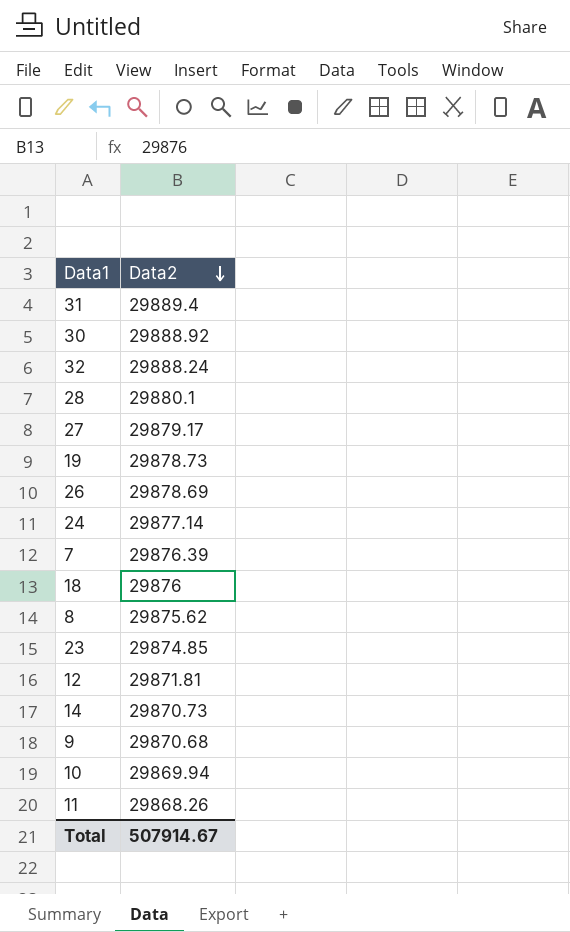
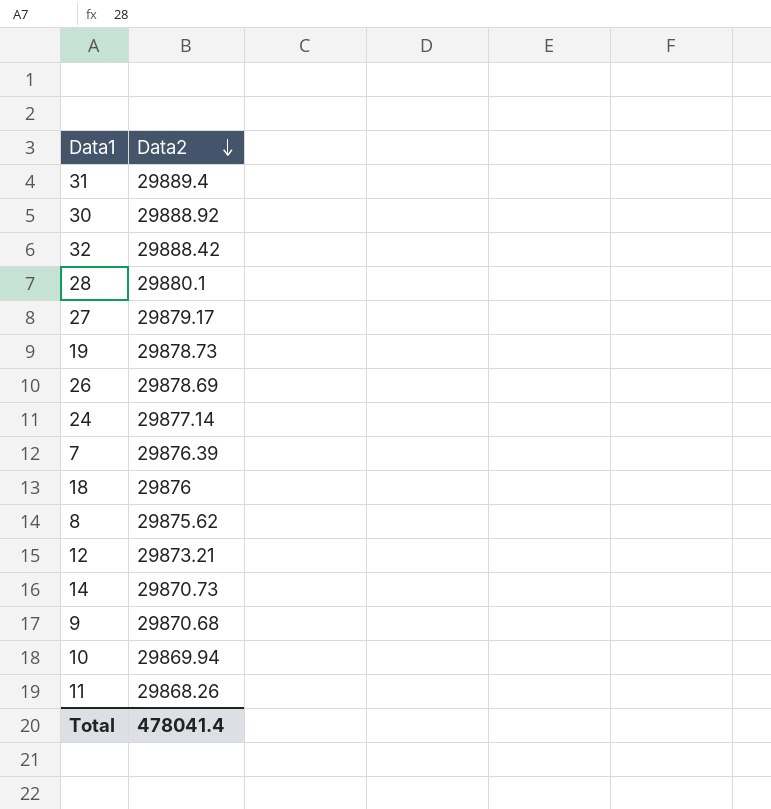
row 23: 29874.85 -> none
32 | Data2: 29888.24 -> 29888.42
12 | Data2: 29871.81 -> 29873.21
Total | Data2: 507914.67 -> 478041.4

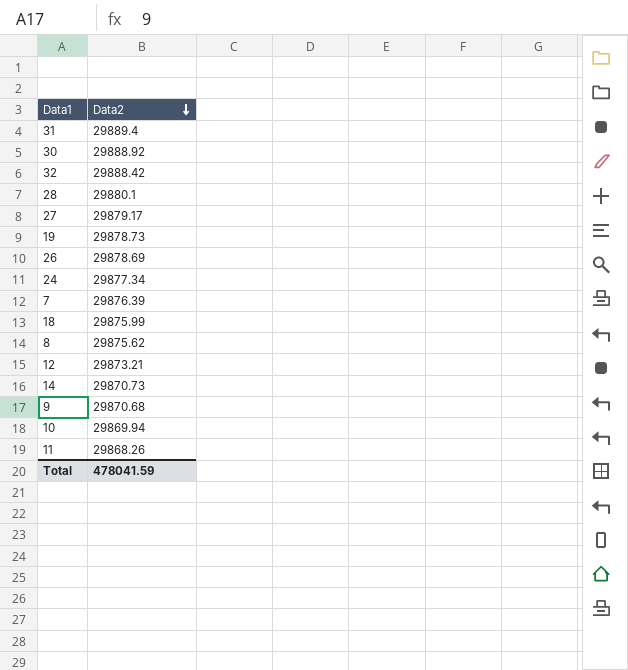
24 | Data2: 29877.14 -> 29877.34
18 | Data2: 29876 -> 29875.99
Total | Data2: 478041.4 -> 478041.59

